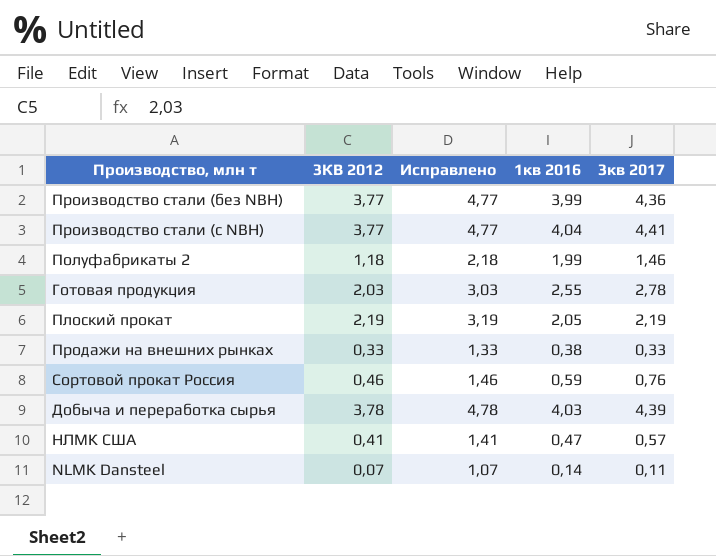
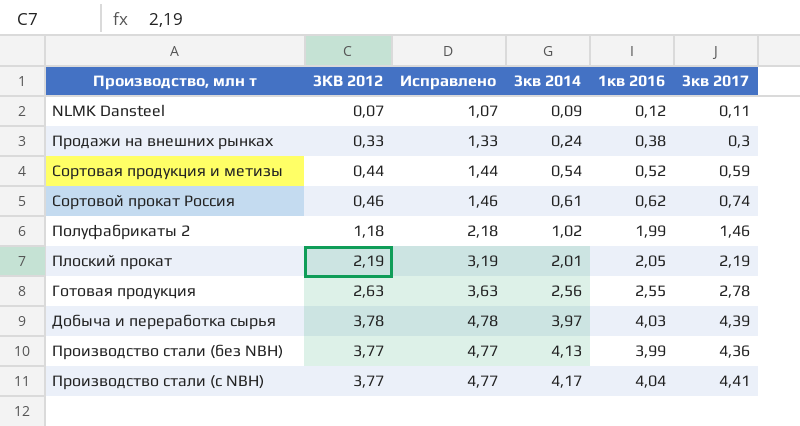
row order: none -> 3кв 2014 ascending
column 3кв 2014 | position: none -> 4
row НЛМК США: 0,41 | 1,41 | 0,47 | 0,57 -> none
NLMK Dansteel | 1кв 2016: 0,14 -> 0,12
Продажи на внешних рынках | 3кв 2017: 0,33 -> 0,3
row Сортовая продукция и метизы: none -> 0,44 | 1,44 | 0,54 | 0,52 | 0,59
Сортовой прокат Россия | 1кв 2016: 0,59 -> 0,62
Сортовой прокат Россия | 3кв 2017: 0,76 -> 0,74
Готовая продукция | 3КВ 2012: 2,03 -> 2,63
Готовая продукция | Исправлено: 3,03 -> 3,63

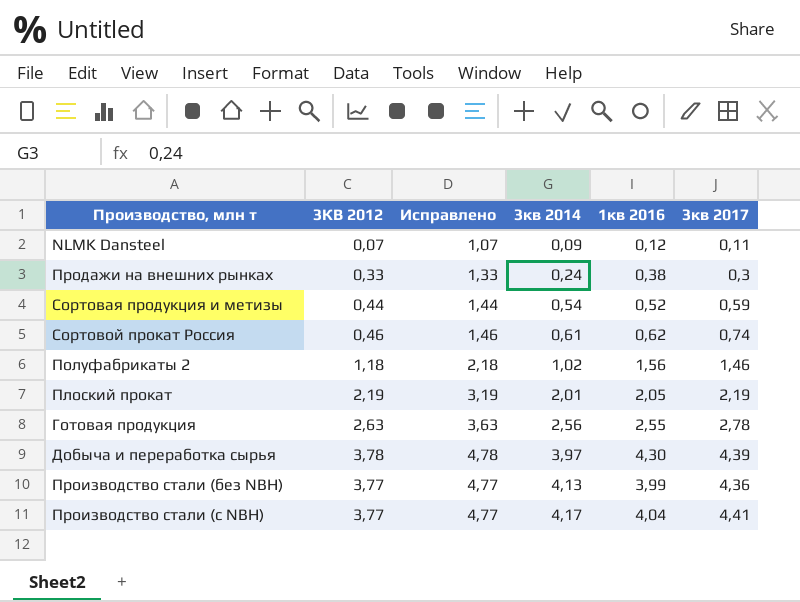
Полуфабрикаты 2 | 1кв 2016: 1,99 -> 1,56
Добыча и переработка сырья | 1кв 2016: 4,03 -> 4,30

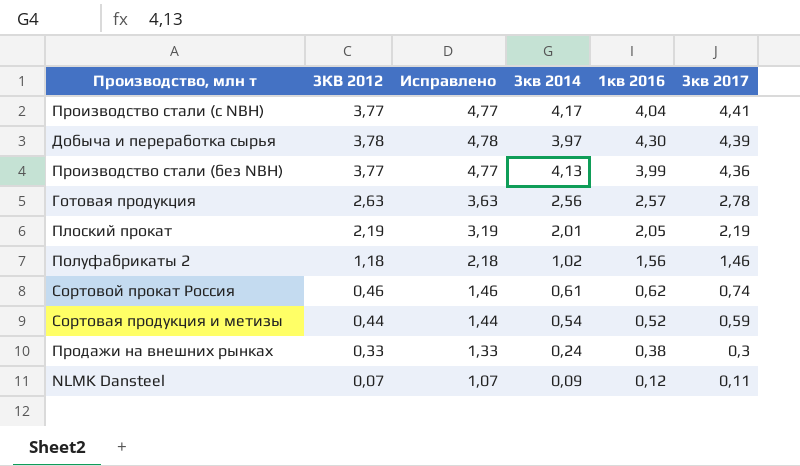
row order: 3кв 2014 ascending -> 3кв 2017 descending
Готовая продукция | 1кв 2016: 2,55 -> 2,57

